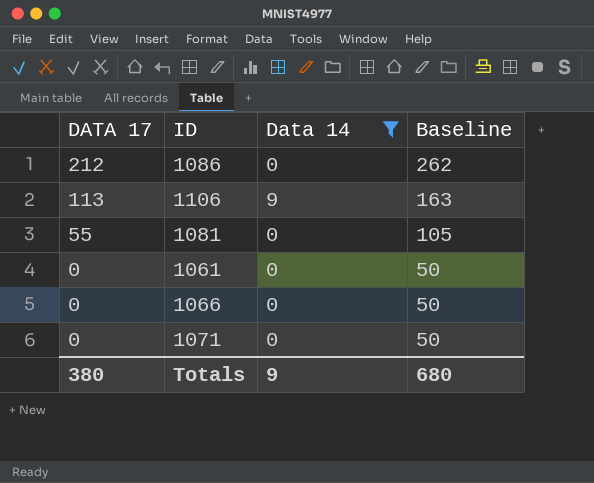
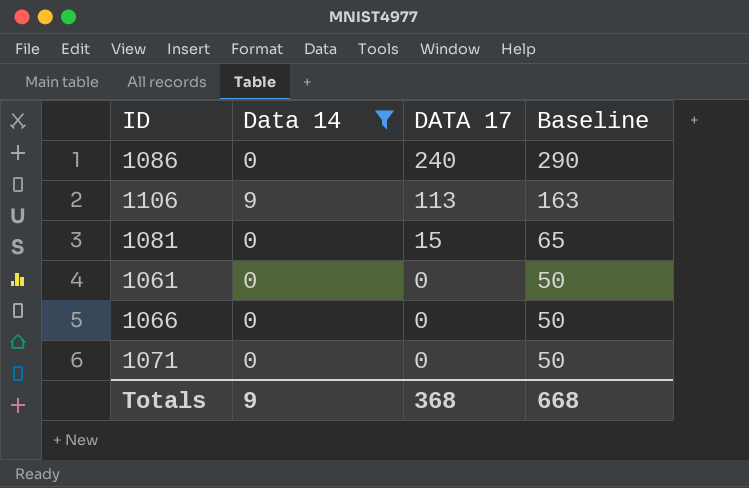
column DATA 17 | position: 1 -> 3
1086 | DATA 17: 212 -> 240
1086 | Baseline: 262 -> 290
1081 | DATA 17: 55 -> 15
1081 | Baseline: 105 -> 65
Totals | DATA 17: 380 -> 368
Totals | Baseline: 680 -> 668

